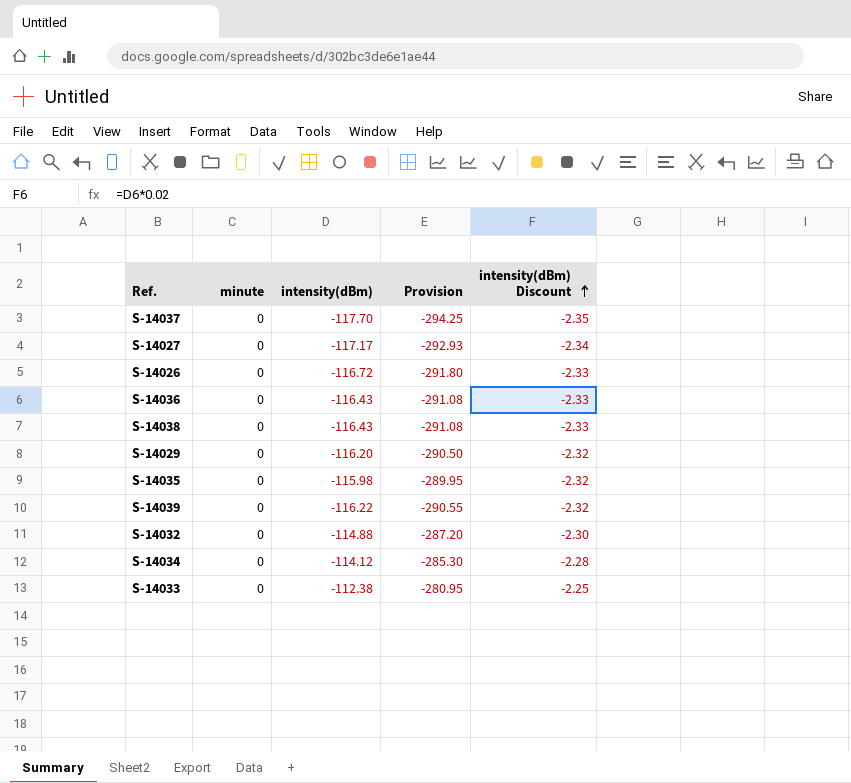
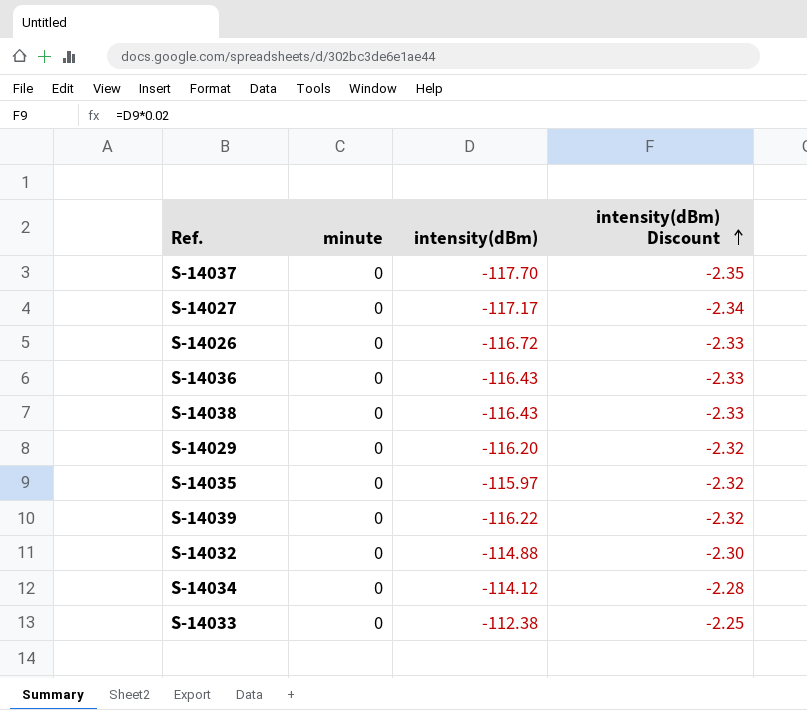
column Provision | formula: [intensity(dBm)] * 2.5 -> none
S-14035 | intensity(dBm): -115.98 -> -115.97

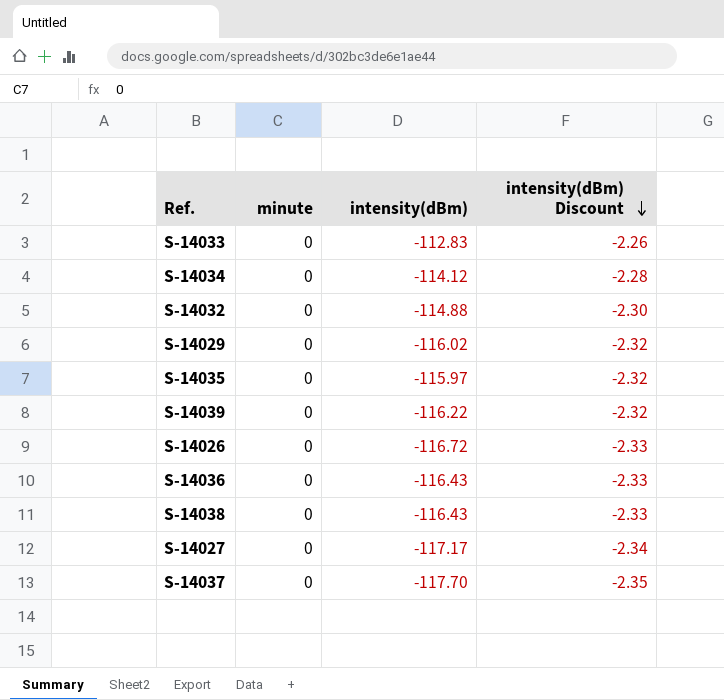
row order: intensity(dBm) Discount ascending -> intensity(dBm) Discount descending
S-14033 | intensity(dBm): -112.38 -> -112.83
S-14033 | intensity(dBm) Discount: -2.25 -> -2.26
S-14029 | intensity(dBm): -116.20 -> -116.02

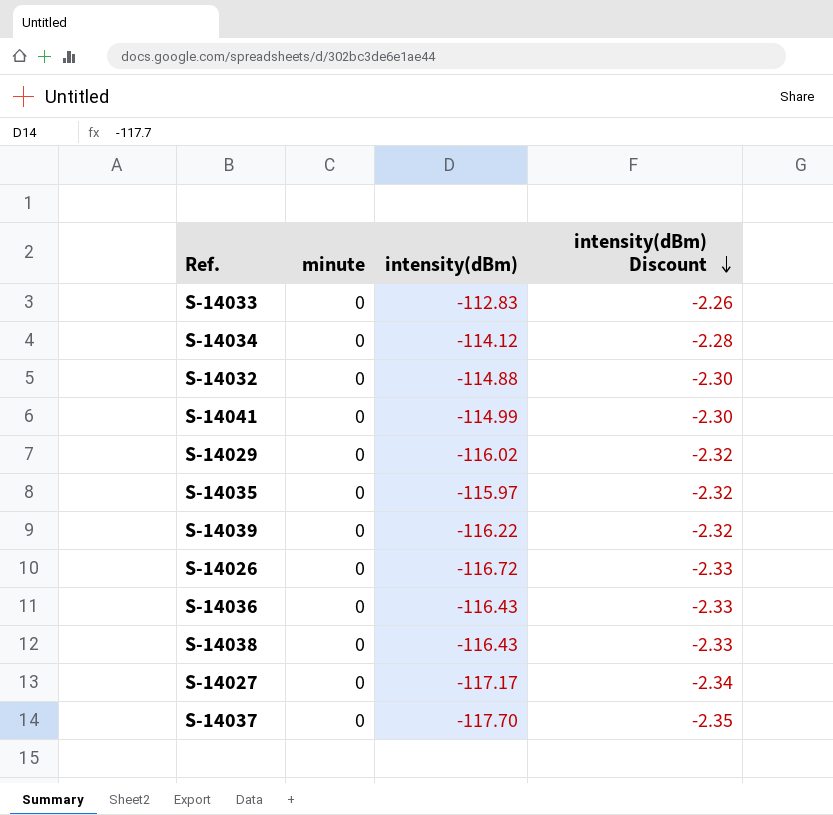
row S-14041: none -> 0 | -114.99 | -2.30

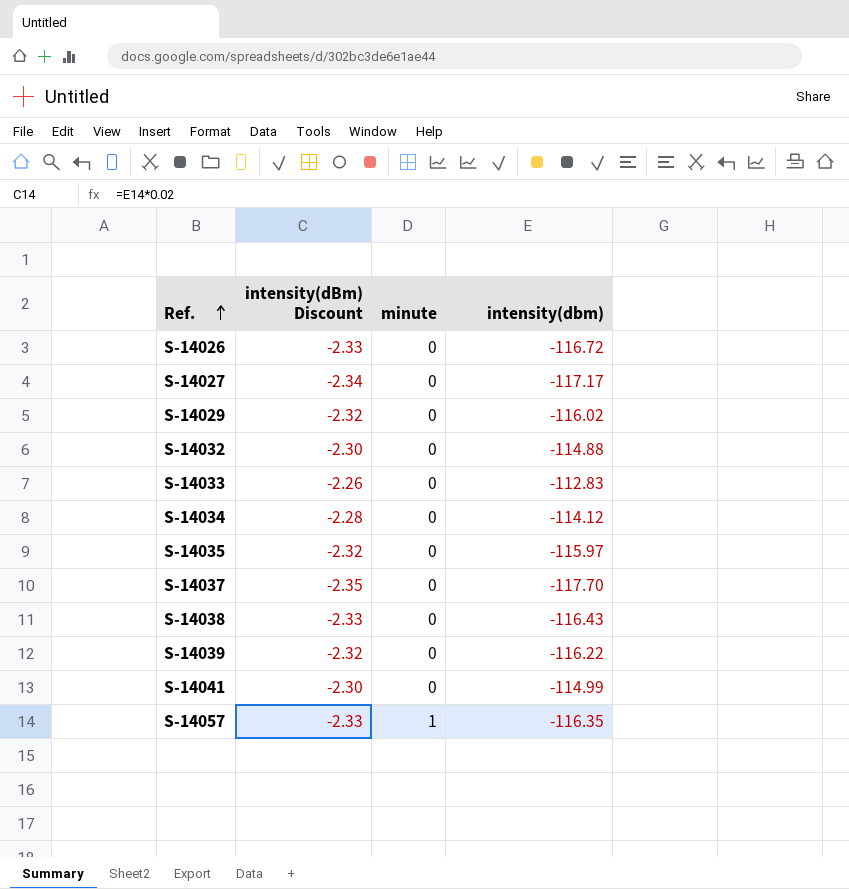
row order: intensity(dBm) Discount descending -> Ref. ascending
column intensity(dBm) Discount | position: 4 -> 2
column name: intensity(dBm) -> intensity(dbm)
row S-14036: 0 | -116.43 | -2.33 -> none
row S-14057: none -> -2.33 | 1 | -116.35

